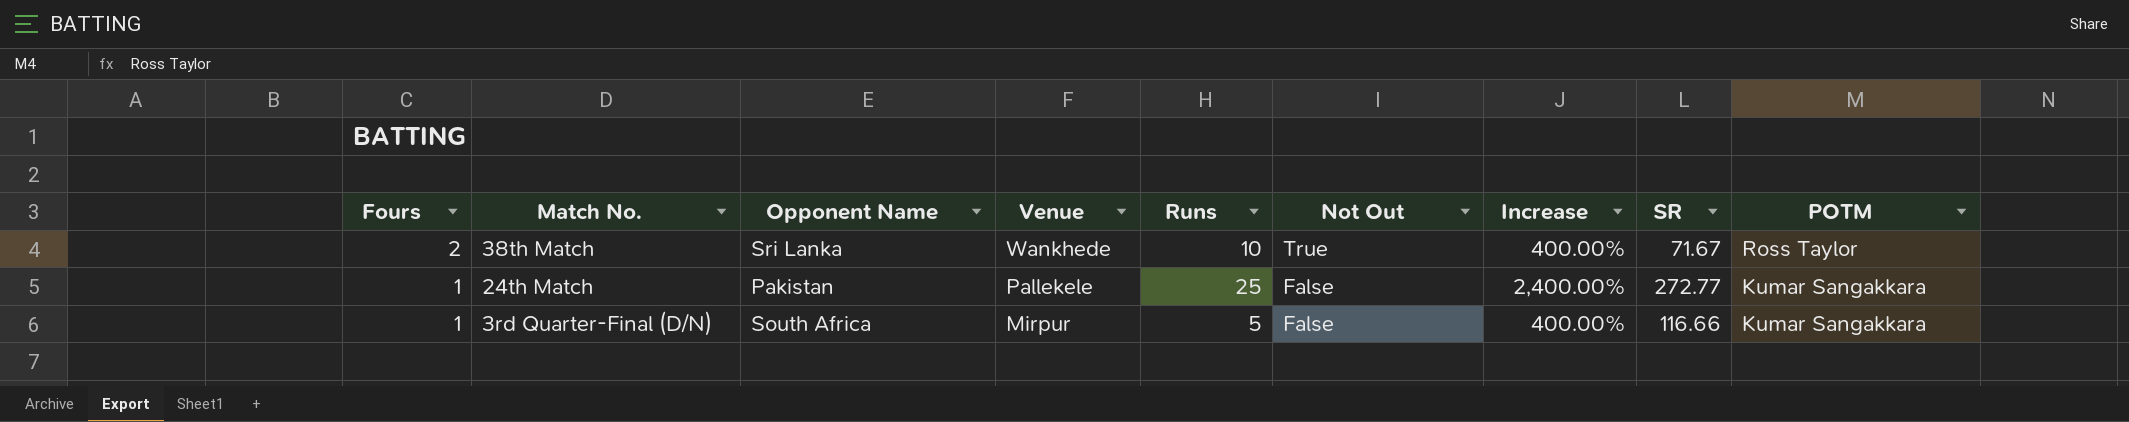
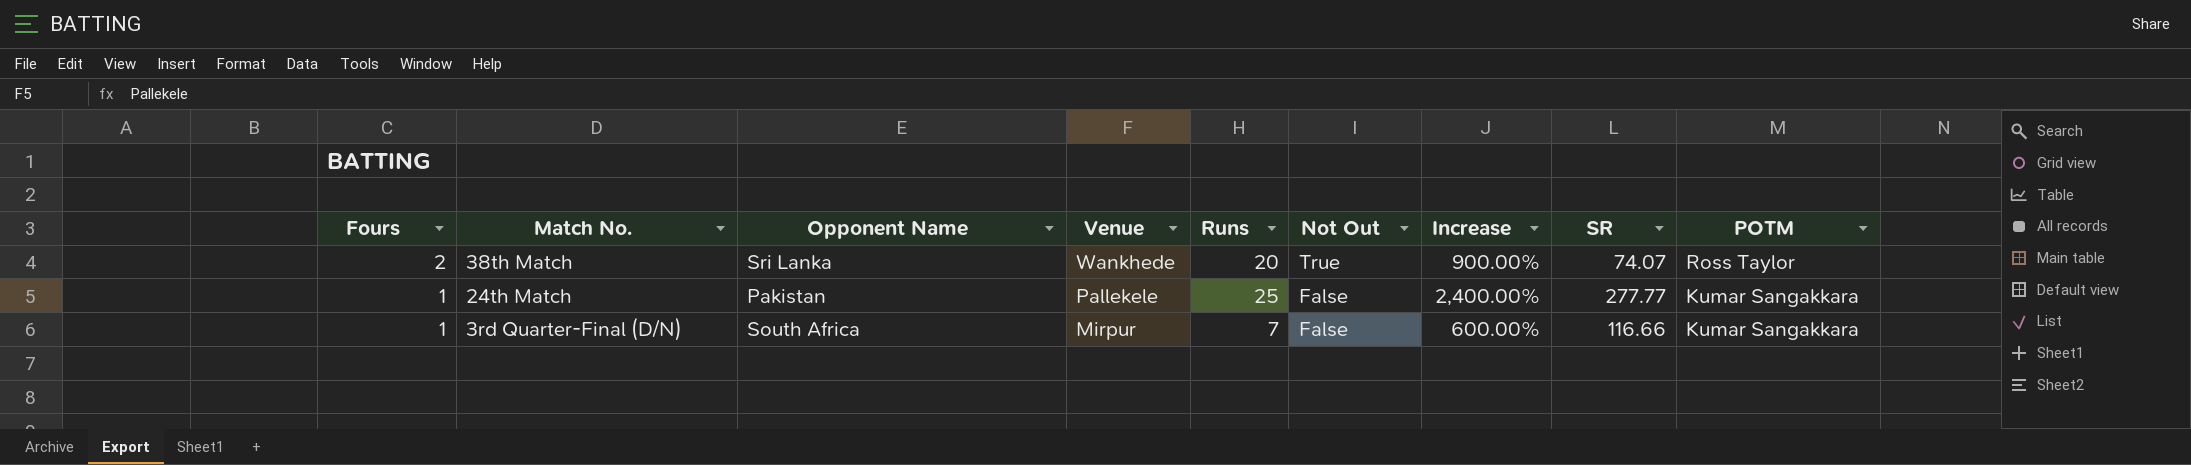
38th Match | Runs: 10 -> 20
38th Match | Increase: 400.00% -> 900.00%
38th Match | SR: 71.67 -> 74.07
24th Match | SR: 272.77 -> 277.77
3rd Quarter-Final (D/N) | Runs: 5 -> 7
3rd Quarter-Final (D/N) | Increase: 400.00% -> 600.00%

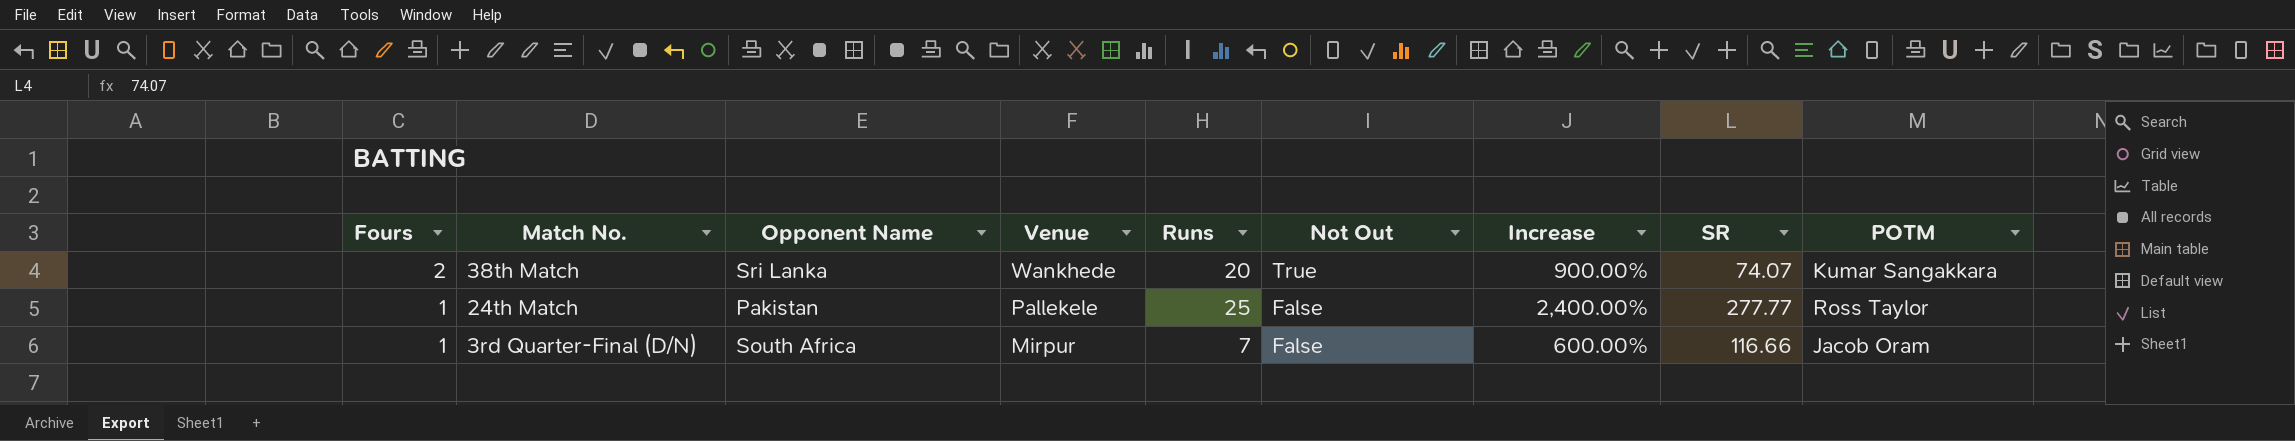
38th Match | POTM: Ross Taylor -> Kumar Sangakkara
24th Match | POTM: Kumar Sangakkara -> Ross Taylor
3rd Quarter-Final (D/N) | POTM: Kumar Sangakkara -> Jacob Oram

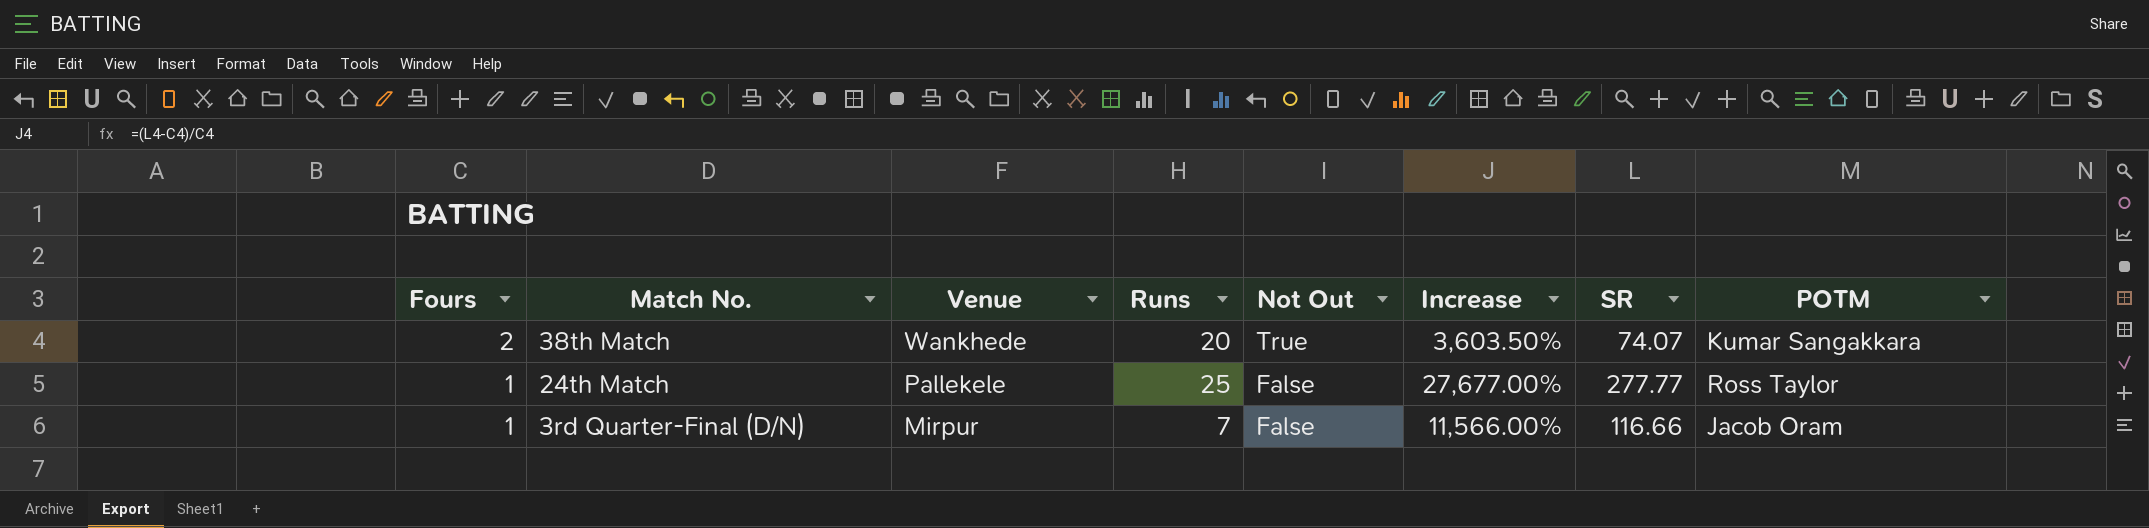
column Opponent Name | position: 3 -> none
column Increase | formula: ([Runs] - [Fours]) / [Fours] -> ([SR] - [Fours]) / [Fours]

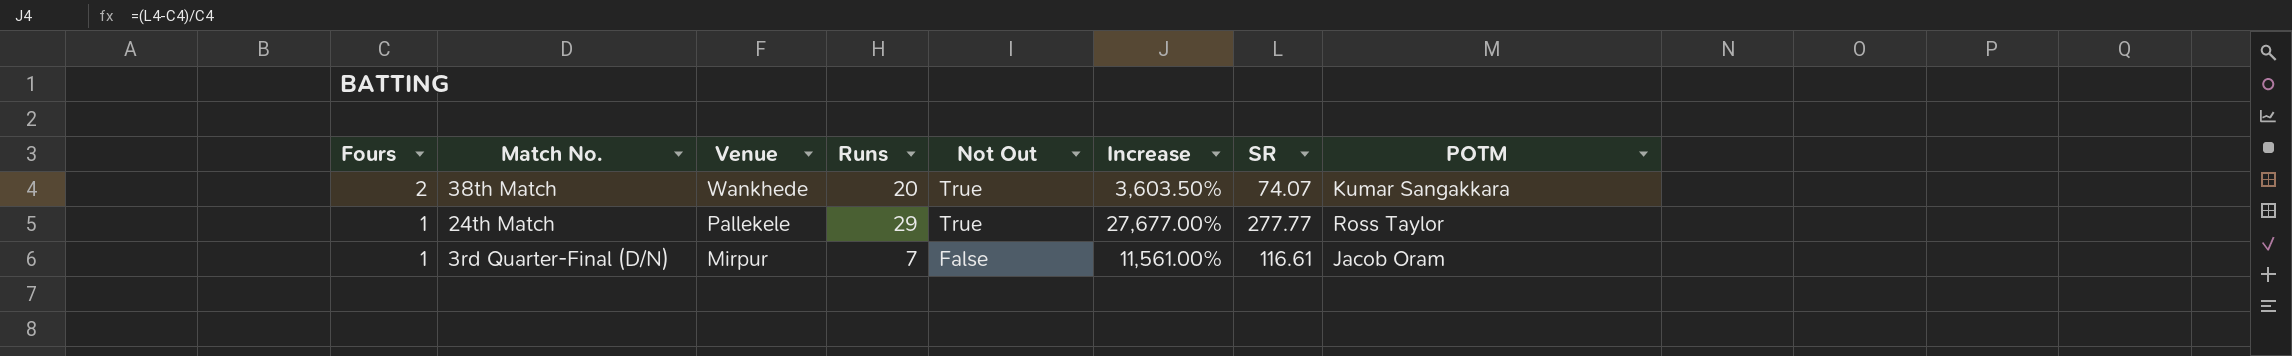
24th Match | Runs: 25 -> 29
24th Match | Not Out: False -> True
3rd Quarter-Final (D/N) | Increase: 11,566.00% -> 11,561.00%
3rd Quarter-Final (D/N) | SR: 116.66 -> 116.61

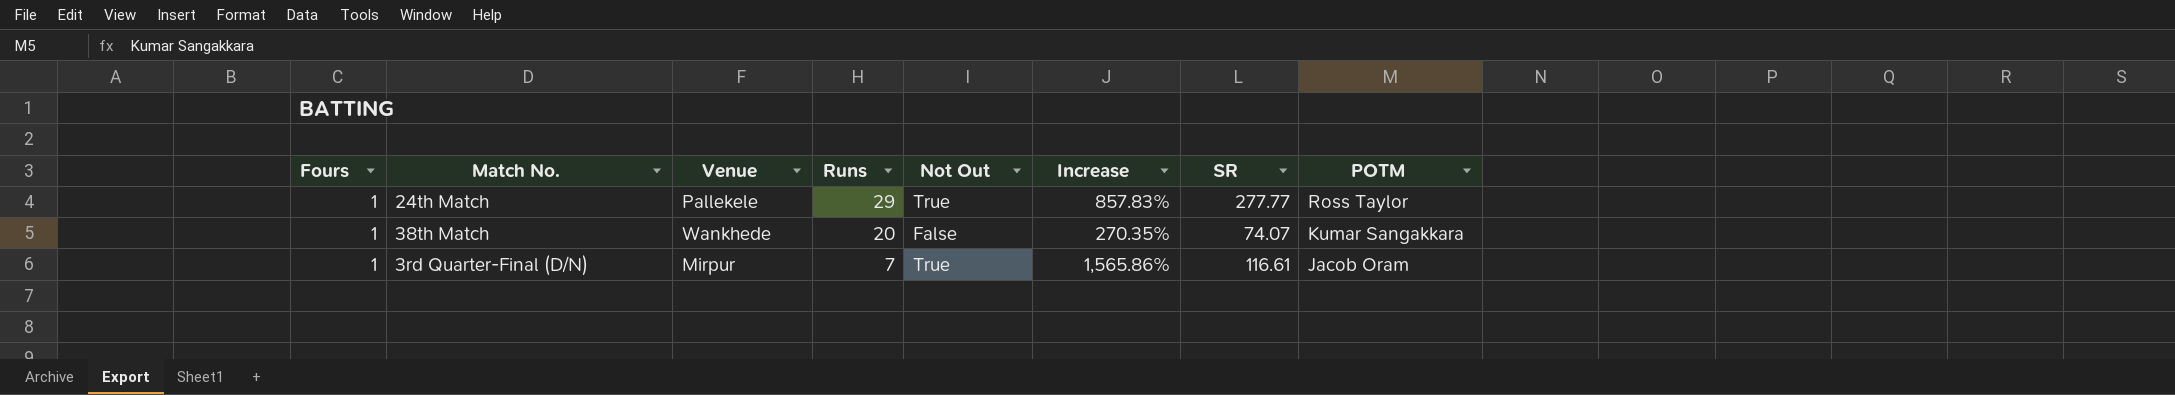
row order: Fours descending -> Runs descending
column Increase | formula: ([SR] - [Fours]) / [Fours] -> ([SR] - [Runs]) / [Runs]
38th Match | Fours: 2 -> 1
38th Match | Not Out: True -> False
3rd Quarter-Final (D/N) | Not Out: False -> True

